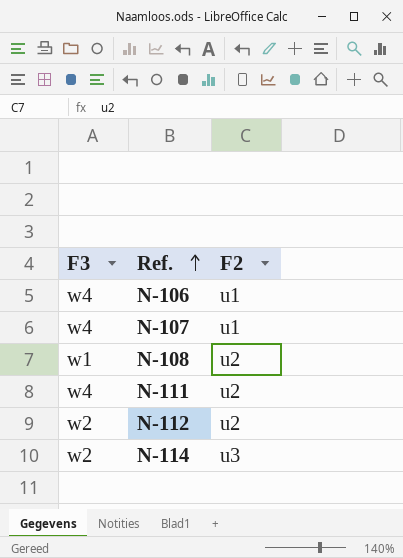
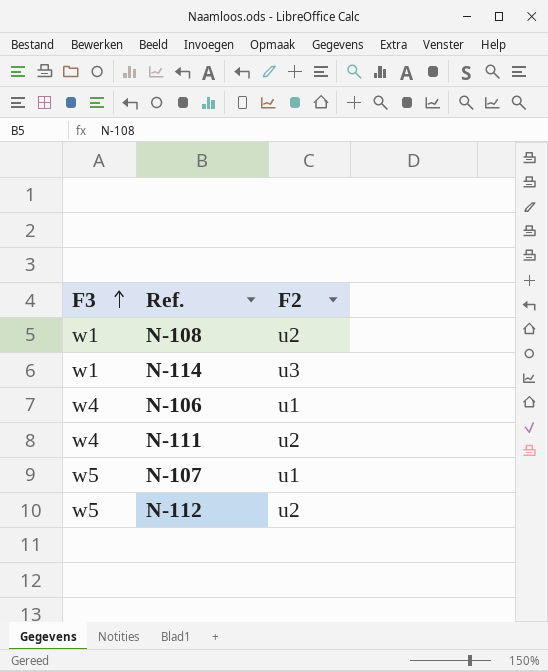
row order: Ref. ascending -> F3 ascending
N-114 | F3: w2 -> w1
N-107 | F3: w4 -> w5
N-112 | F3: w2 -> w5

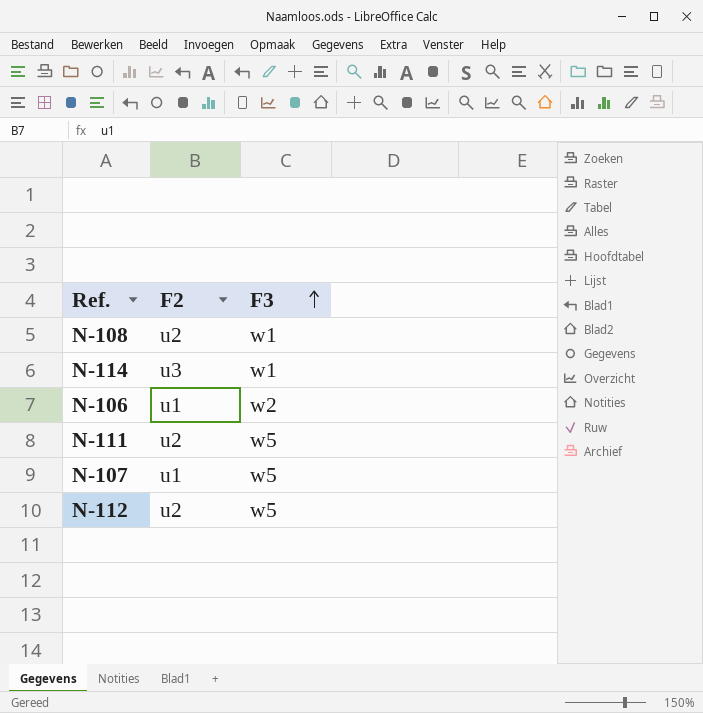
column F3 | position: 1 -> 3
N-106 | F3: w4 -> w2
N-111 | F3: w4 -> w5

